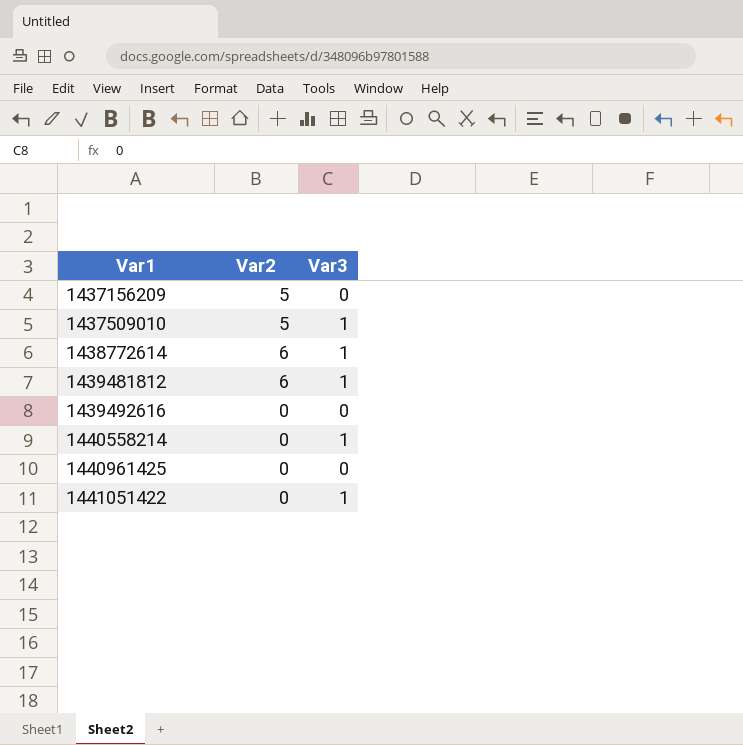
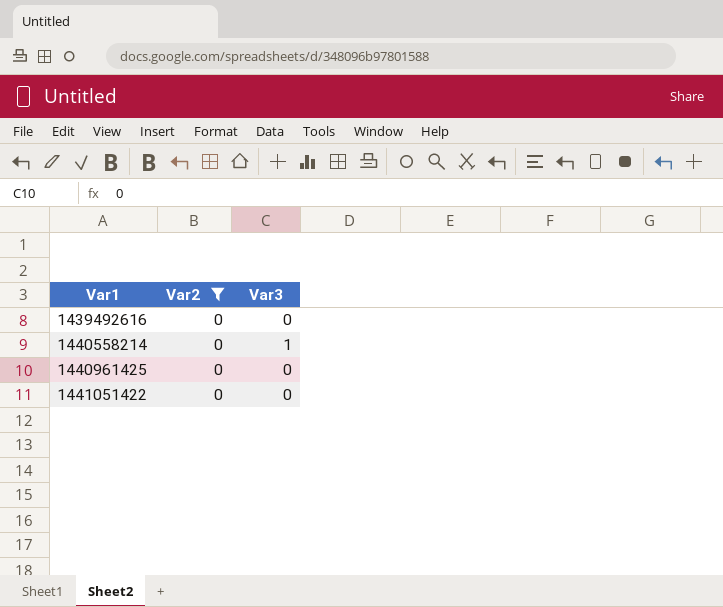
filter: none -> Var2 = 0
1441051422 | Var3: 1 -> 0

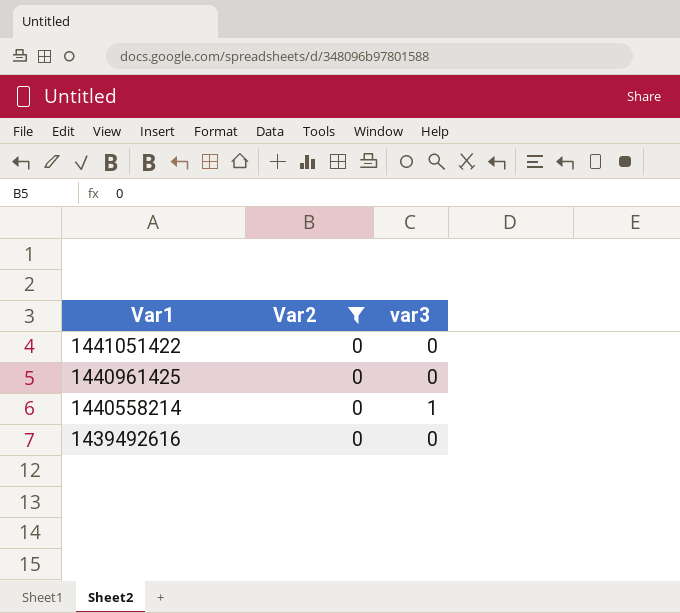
row order: Var1 ascending -> Var1 descending
column name: Var3 -> var3

